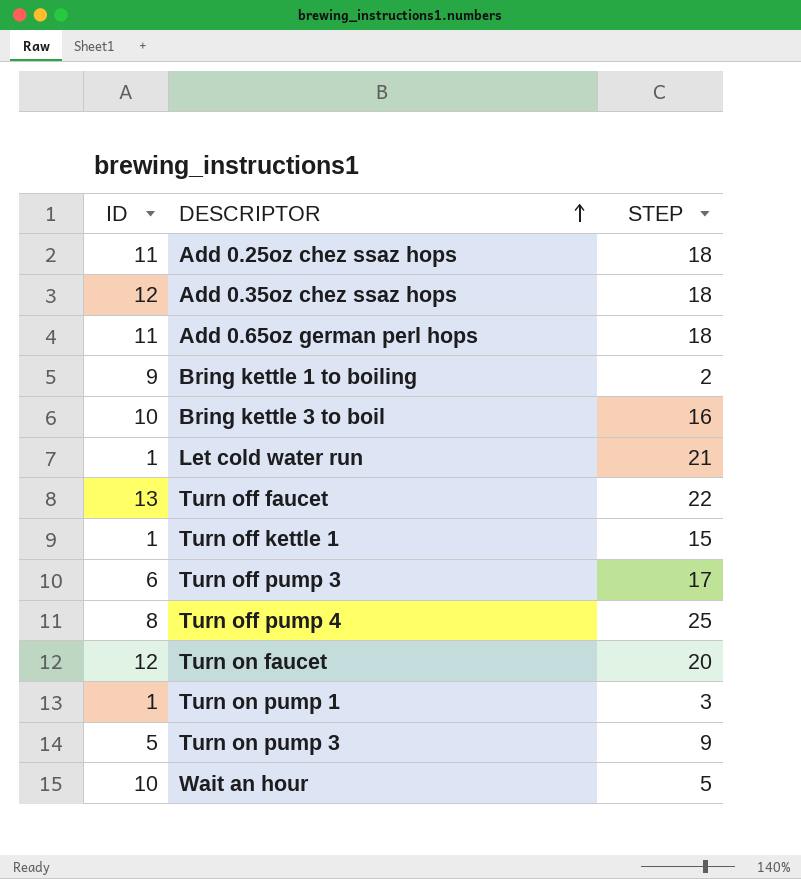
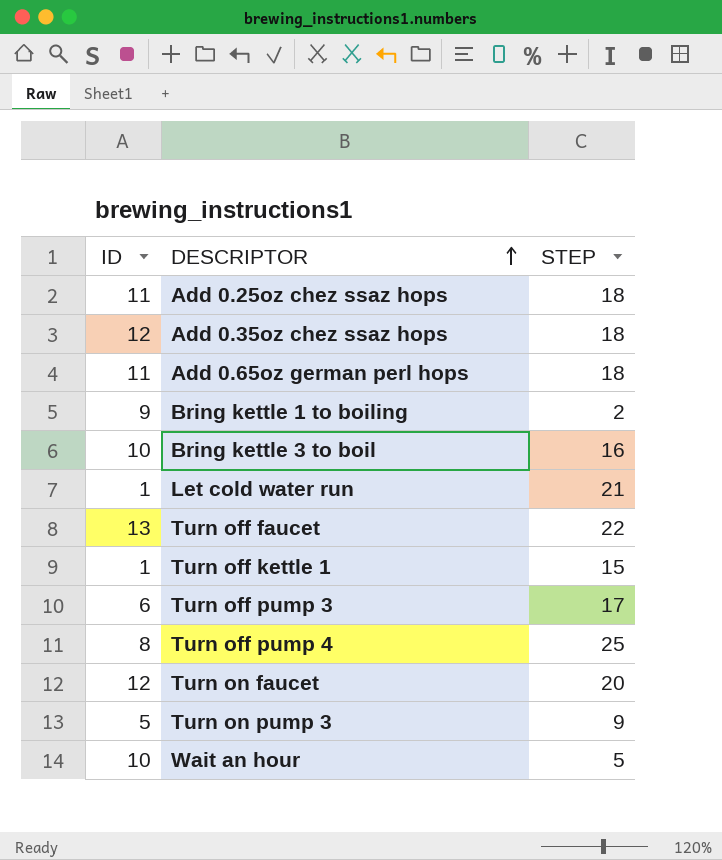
row Turn on pump 1: 1 | 3 -> none

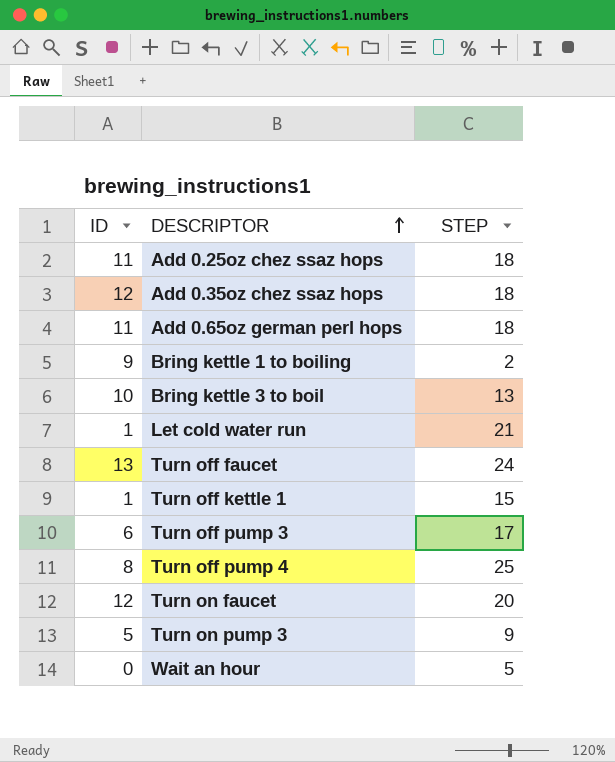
Bring kettle 3 to boil | STEP: 16 -> 13
Turn off faucet | STEP: 22 -> 24
Wait an hour | ID: 10 -> 0

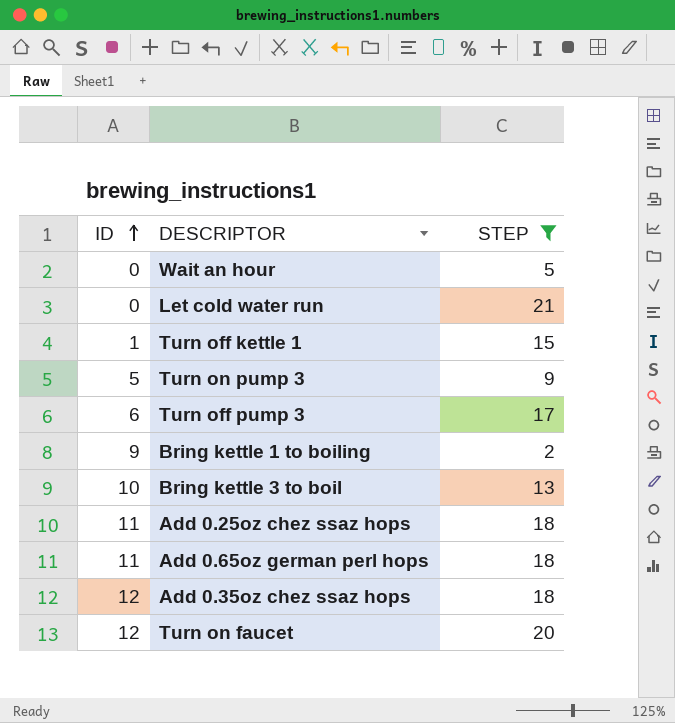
filter: none -> STEP <= 21
row order: DESCRIPTOR ascending -> ID ascending
Let cold water run | ID: 1 -> 0

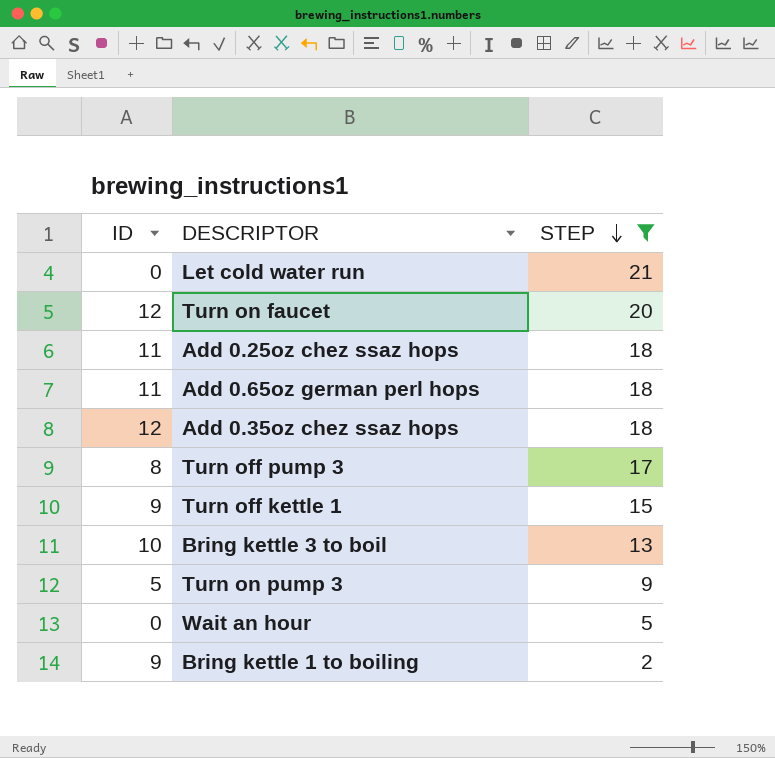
row order: ID ascending -> STEP descending
Turn off pump 3 | ID: 6 -> 8
Turn off kettle 1 | ID: 1 -> 9

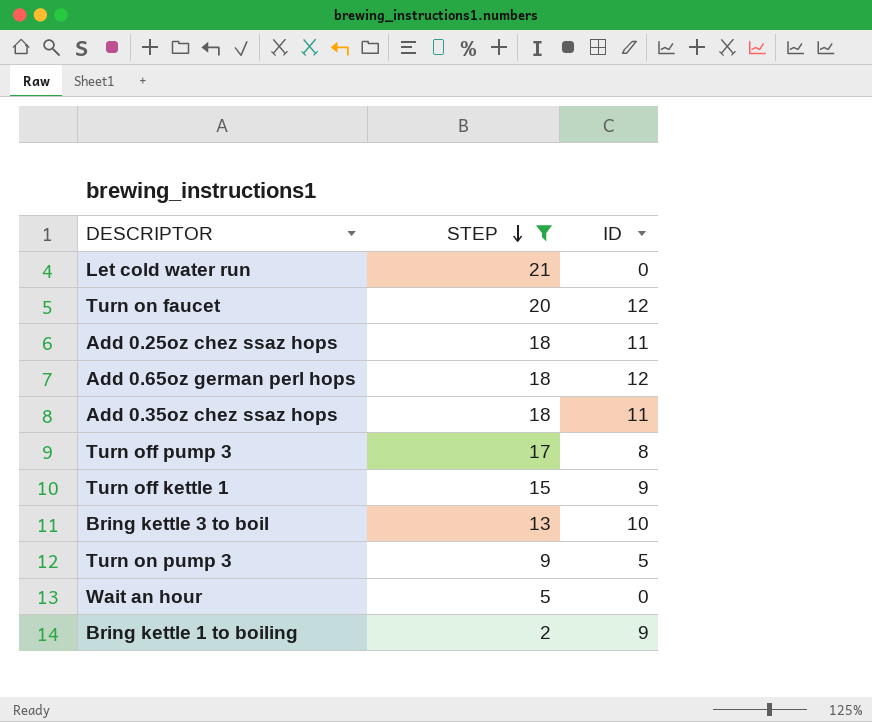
column ID | position: 1 -> 3
Add 0.65oz german perl hops | ID: 11 -> 12
Add 0.35oz chez ssaz hops | ID: 12 -> 11

